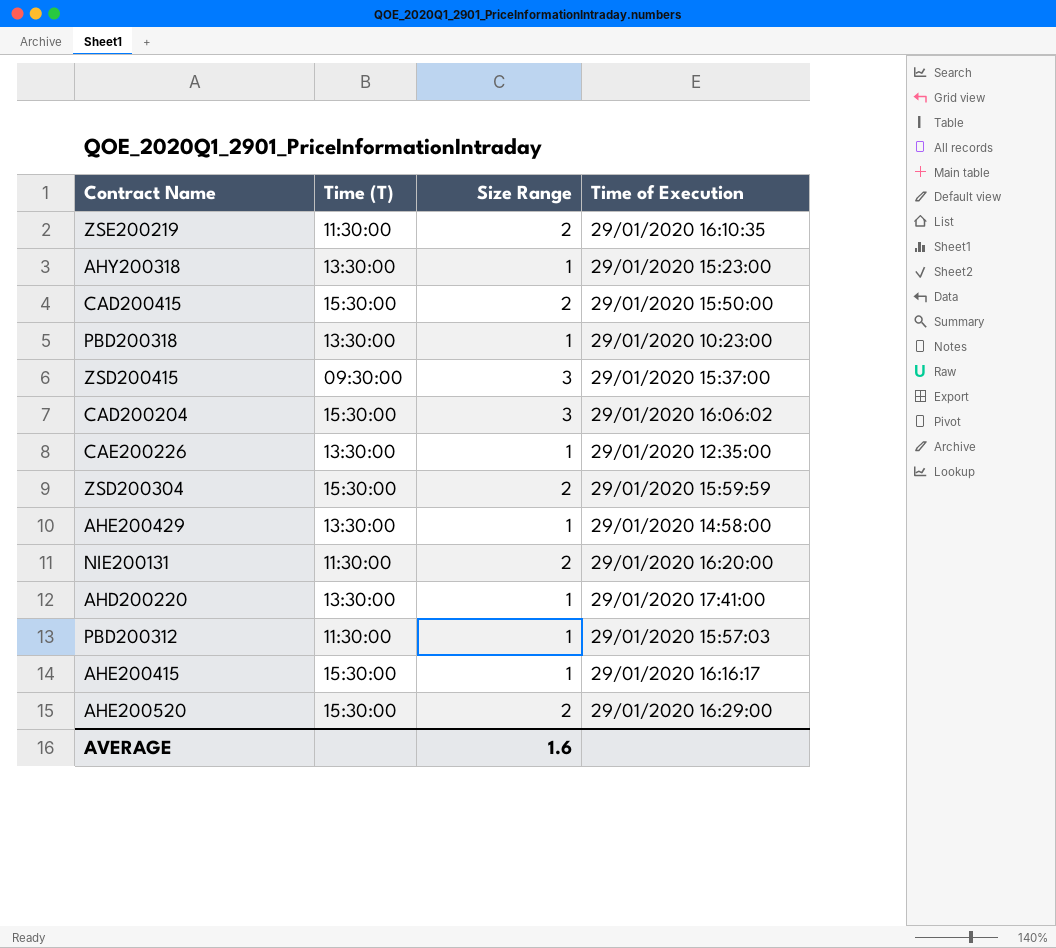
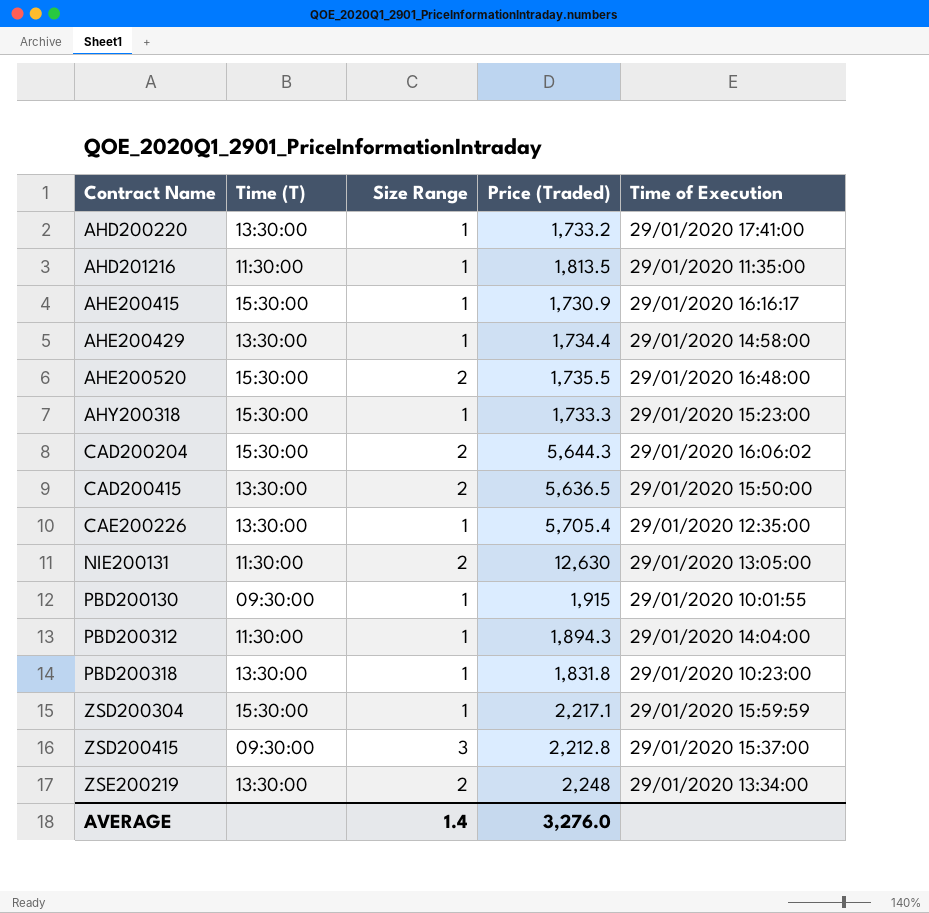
row order: none -> Contract Name ascending
column Price (Traded) | position: none -> 4
row AHD201216: none -> 11:30:00 | 1 | 1,813.5 | 29/01/2020 11:35:00
AHE200520 | Time of Execution: 29/01/2020 16:29:00 -> 29/01/2020 16:48:00
AHY200318 | Time (T): 13:30:00 -> 15:30:00
CAD200204 | Size Range: 3 -> 2
CAD200415 | Time (T): 15:30:00 -> 13:30:00
NIE200131 | Time of Execution: 29/01/2020 16:20:00 -> 29/01/2020 13:05:00
row PBD200130: none -> 09:30:00 | 1 | 1,915 | 29/01/2020 10:01:55
PBD200312 | Time of Execution: 29/01/2020 15:57:03 -> 29/01/2020 14:04:00
ZSD200304 | Size Range: 2 -> 1
ZSE200219 | Time (T): 11:30:00 -> 13:30:00
ZSE200219 | Time of Execution: 29/01/2020 16:10:35 -> 29/01/2020 13:34:00
AVERAGE | Size Range: 1.6 -> 1.4

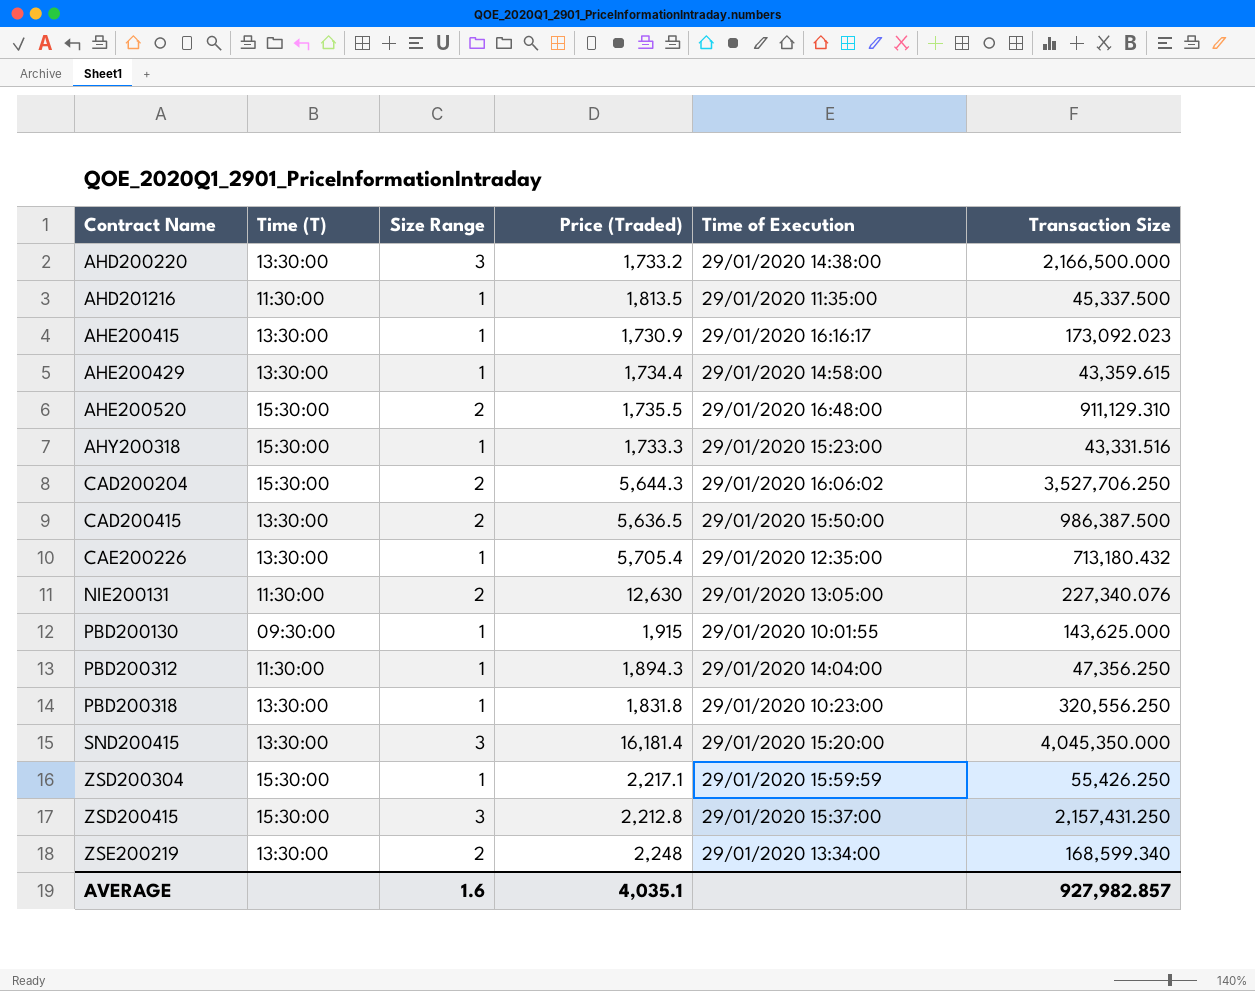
column Transaction Size | position: none -> 6
AHD200220 | Size Range: 1 -> 3
AHD200220 | Time of Execution: 29/01/2020 17:41:00 -> 29/01/2020 14:38:00
AHE200415 | Time (T): 15:30:00 -> 13:30:00
row SND200415: none -> 13:30:00 | 3 | 16,181.4 | 29/01/2020 15:20:00 | 4,045,350.000
ZSD200415 | Time (T): 09:30:00 -> 15:30:00
AVERAGE | Size Range: 1.4 -> 1.6
AVERAGE | Price (Traded): 3,276.0 -> 4,035.1

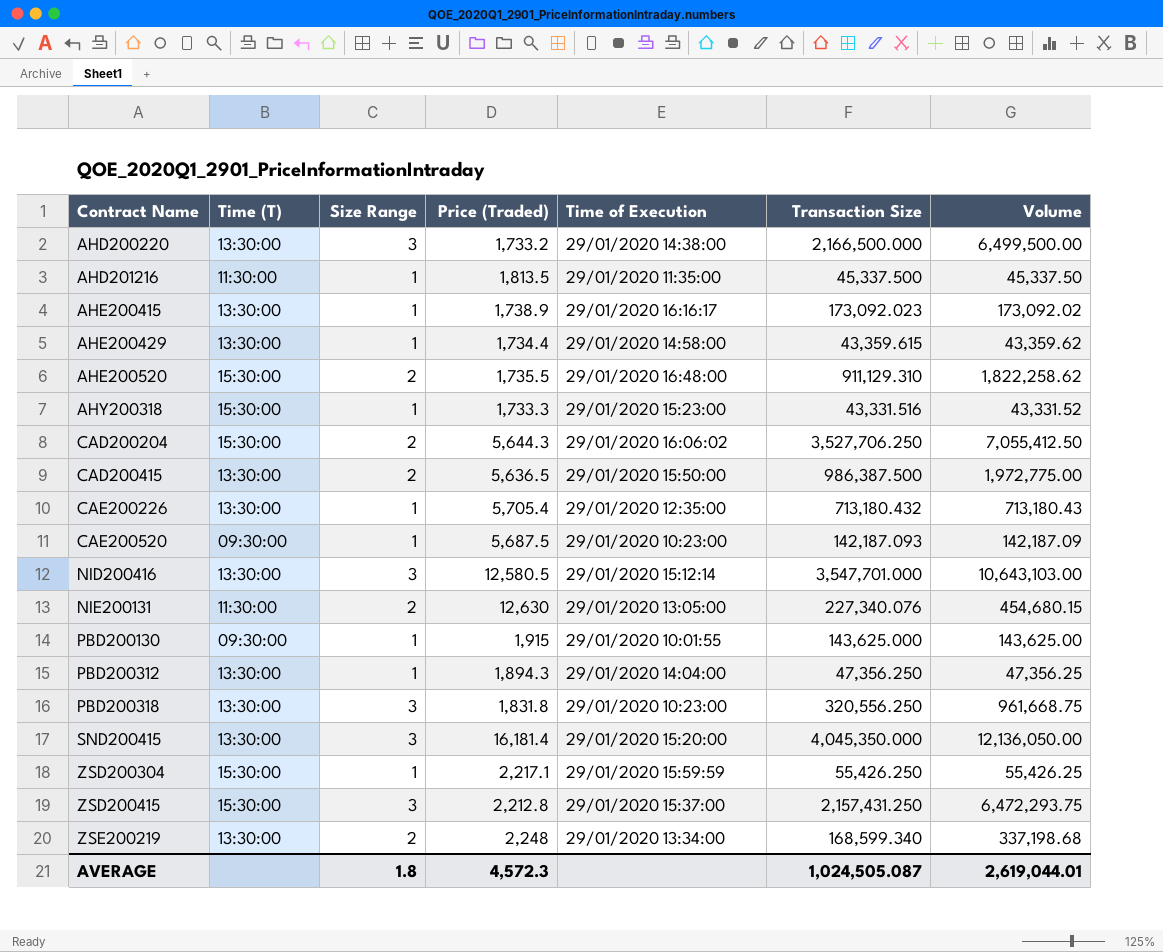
column Volume | formula: none -> [Size Range] * [Transaction Size]
AHE200415 | Price (Traded): 1,730.9 -> 1,738.9
row CAE200520: none -> 09:30:00 | 1 | 5,687.5 | 29/01/2020 10:23:00 | 142,187.093 | 142,187.09
row NID200416: none -> 13:30:00 | 3 | 12,580.5 | 29/01/2020 15:12:14 | 3,547,701.000 | 10,643,103.00
PBD200312 | Time (T): 11:30:00 -> 13:30:00
PBD200318 | Size Range: 1 -> 3
AVERAGE | Size Range: 1.6 -> 1.8
AVERAGE | Price (Traded): 4,035.1 -> 4,572.3
AVERAGE | Transaction Size: 927,982.857 -> 1,024,505.087

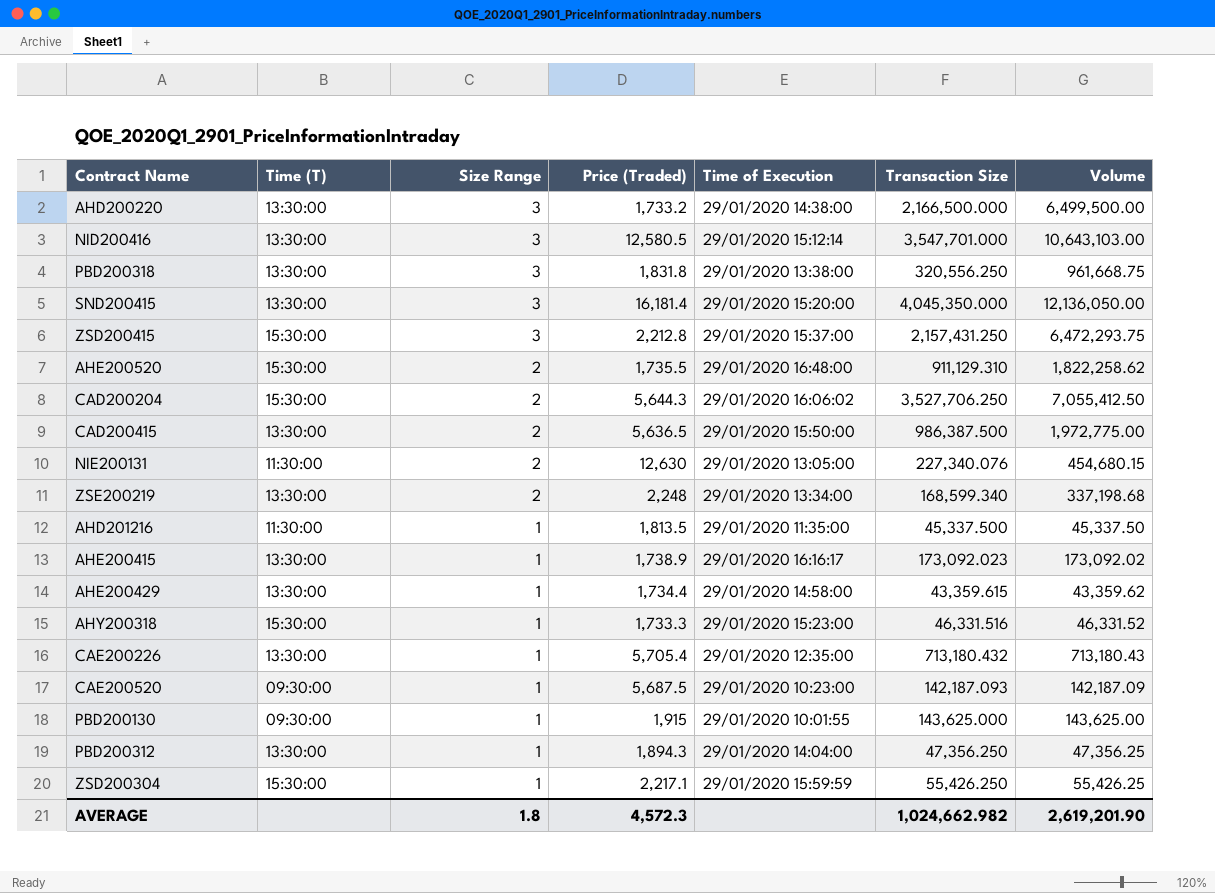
row order: Contract Name ascending -> Size Range descending
PBD200318 | Time of Execution: 29/01/2020 10:23:00 -> 29/01/2020 13:38:00
AHY200318 | Transaction Size: 43,331.516 -> 46,331.516
AHY200318 | Volume: 43,331.52 -> 46,331.52
AVERAGE | Transaction Size: 1,024,505.087 -> 1,024,662.982
AVERAGE | Volume: 2,619,044.01 -> 2,619,201.90

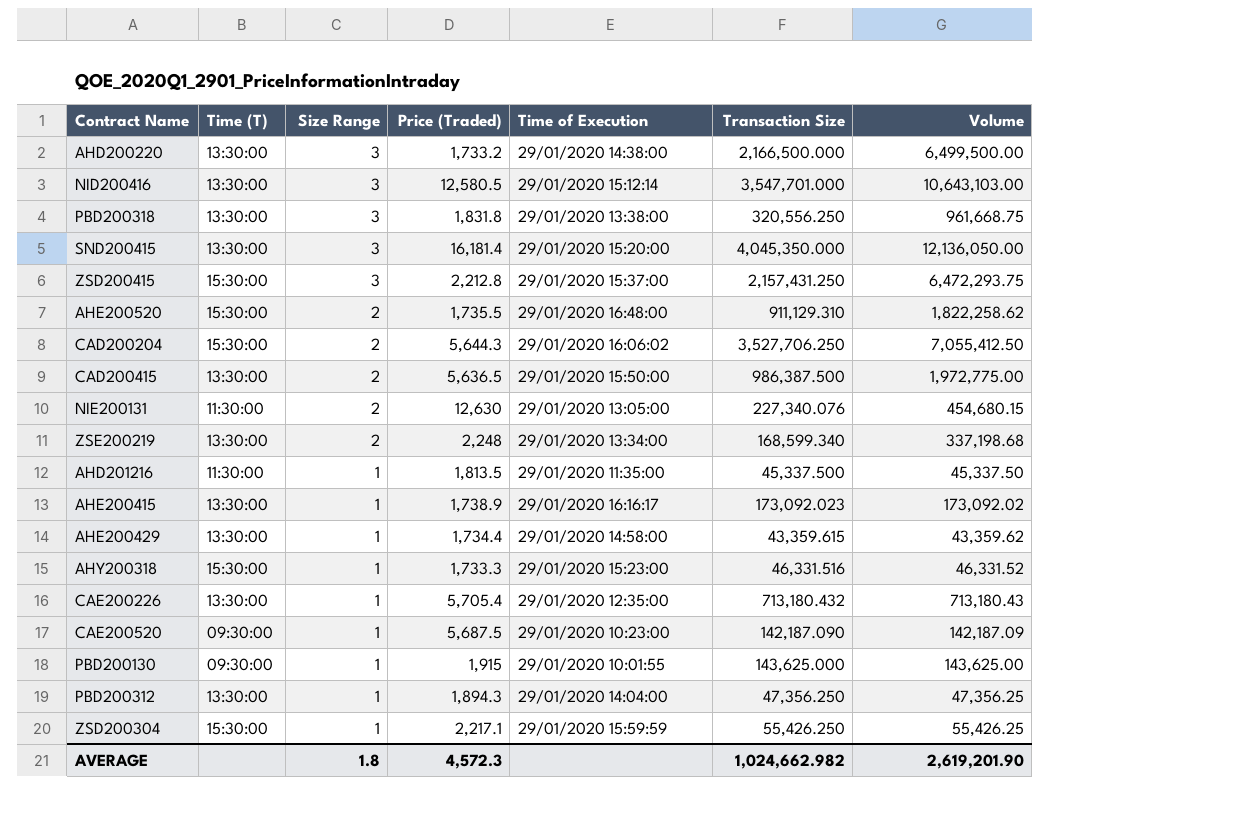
CAE200520 | Transaction Size: 142,187.093 -> 142,187.090

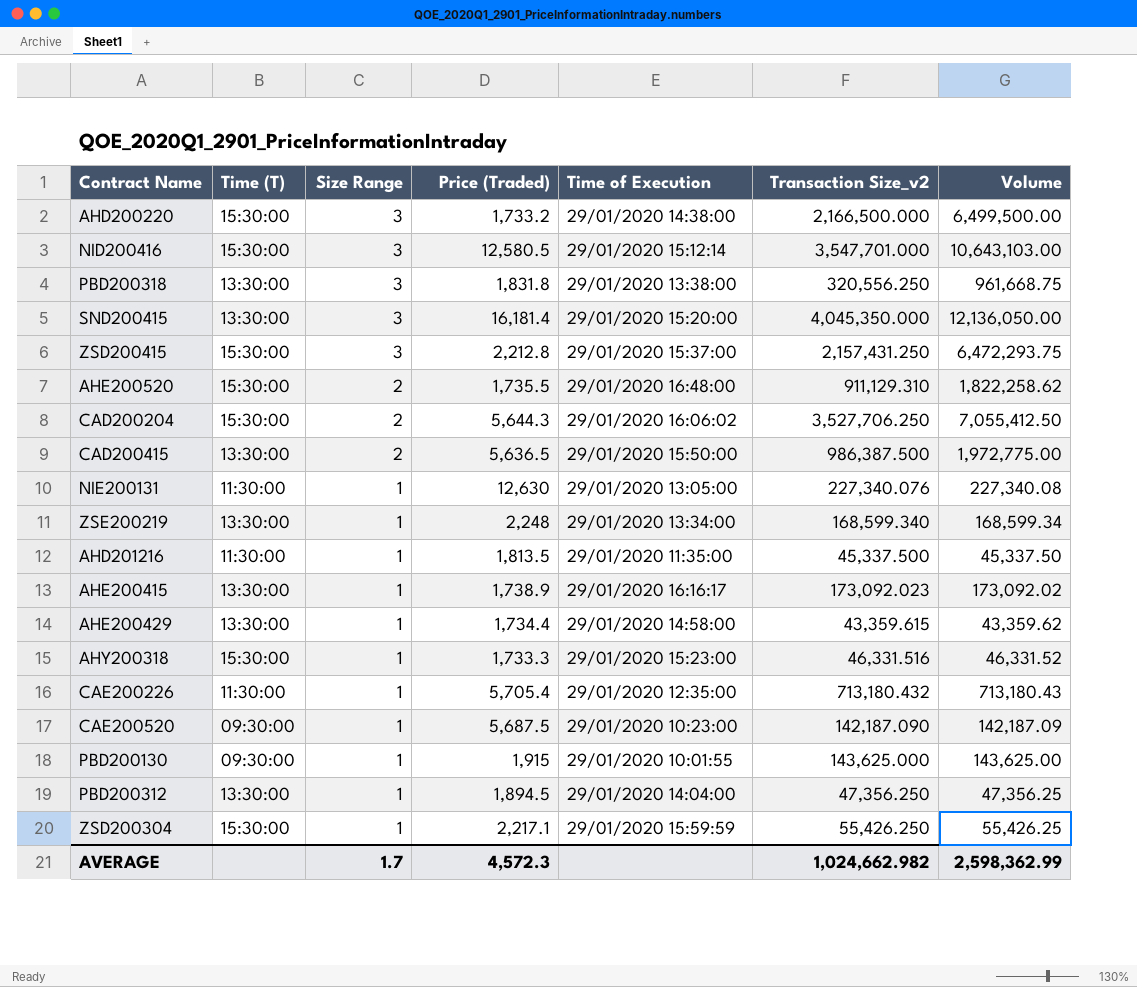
column name: Transaction Size -> Transaction Size_v2
AHD200220 | Time (T): 13:30:00 -> 15:30:00
NID200416 | Time (T): 13:30:00 -> 15:30:00
NIE200131 | Size Range: 2 -> 1
NIE200131 | Volume: 454,680.15 -> 227,340.08
ZSE200219 | Size Range: 2 -> 1
ZSE200219 | Volume: 337,198.68 -> 168,599.34
CAE200226 | Time (T): 13:30:00 -> 11:30:00
PBD200312 | Price (Traded): 1,894.3 -> 1,894.5
AVERAGE | Size Range: 1.8 -> 1.7
AVERAGE | Volume: 2,619,201.90 -> 2,598,362.99

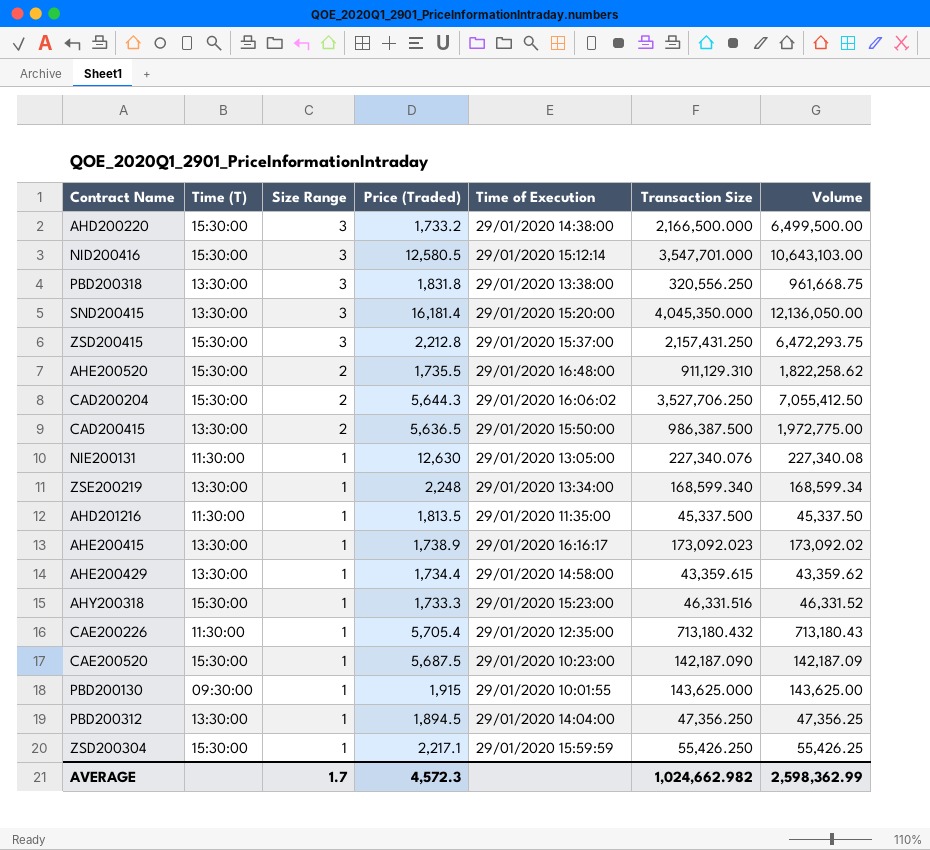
column name: Transaction Size_v2 -> Transaction Size
CAE200520 | Time (T): 09:30:00 -> 15:30:00

